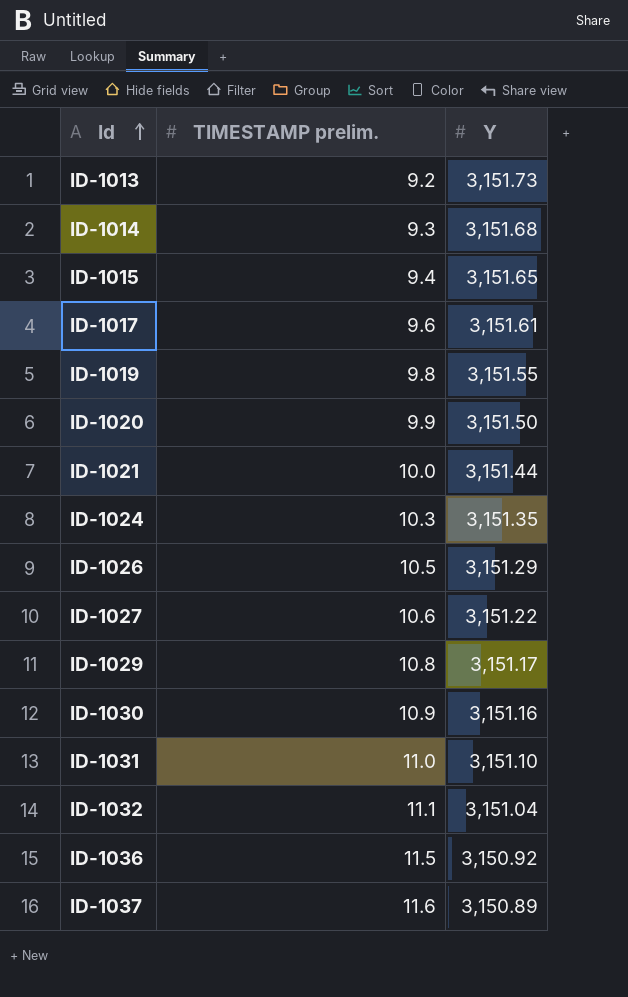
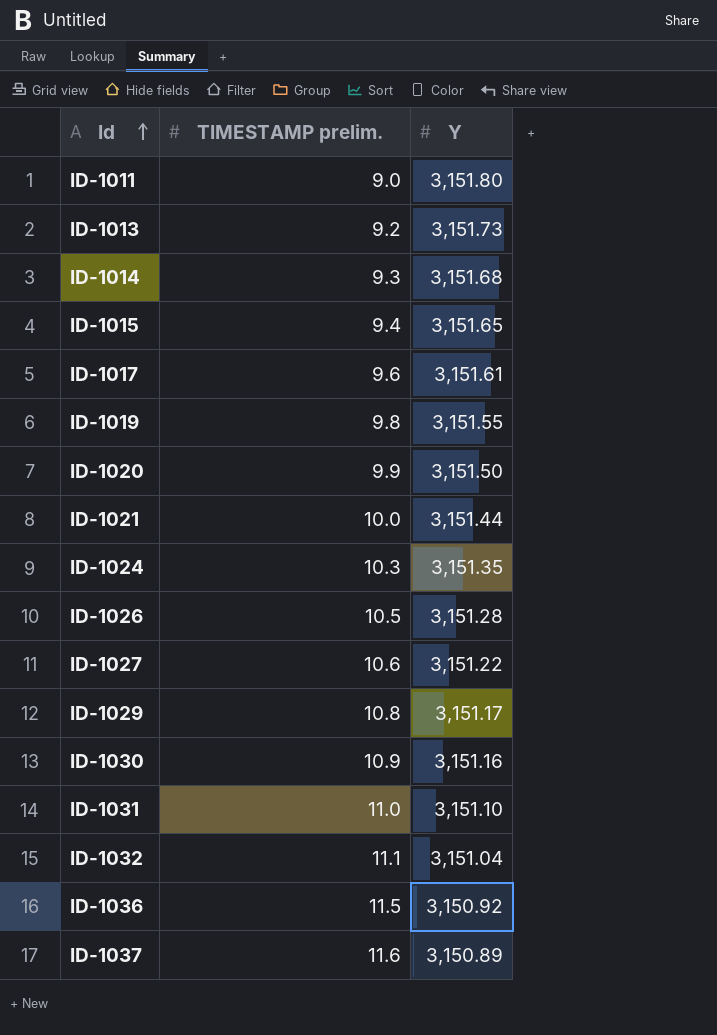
row ID-1011: none -> 9.0 | 3,151.80
ID-1026 | Y: 3,151.29 -> 3,151.28

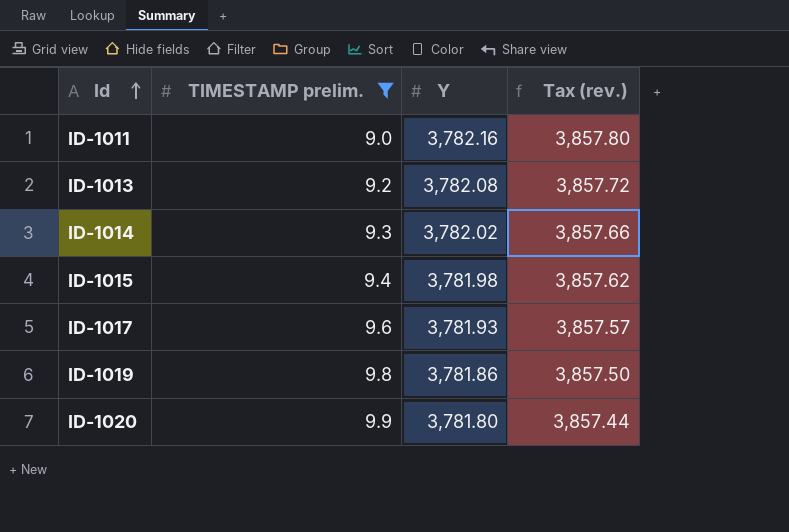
filter: none -> TIMESTAMP prelim. <= 9.9
column Tax (rev.) | formula: none -> [Y] * 1.02
ID-1011 | Y: 3,151.80 -> 3,782.16
ID-1013 | Y: 3,151.73 -> 3,782.08
ID-1014 | Y: 3,151.68 -> 3,782.02
ID-1015 | Y: 3,151.65 -> 3,781.98
ID-1017 | Y: 3,151.61 -> 3,781.93
ID-1019 | Y: 3,151.55 -> 3,781.86
ID-1020 | Y: 3,151.50 -> 3,781.80

